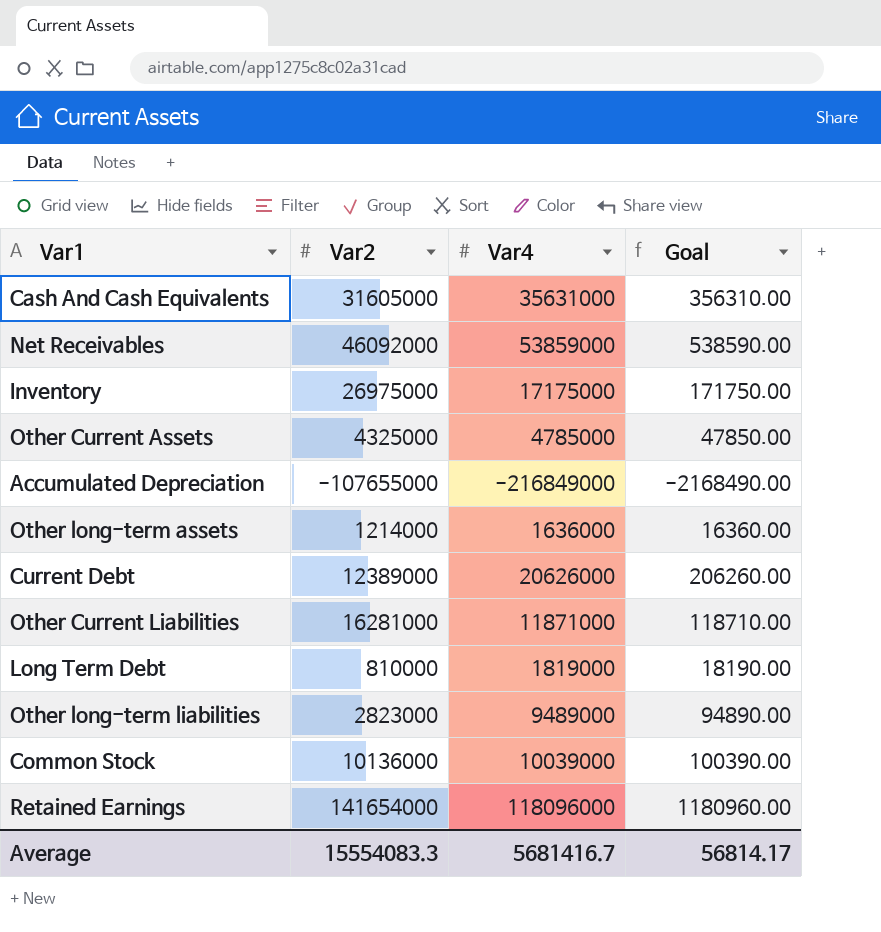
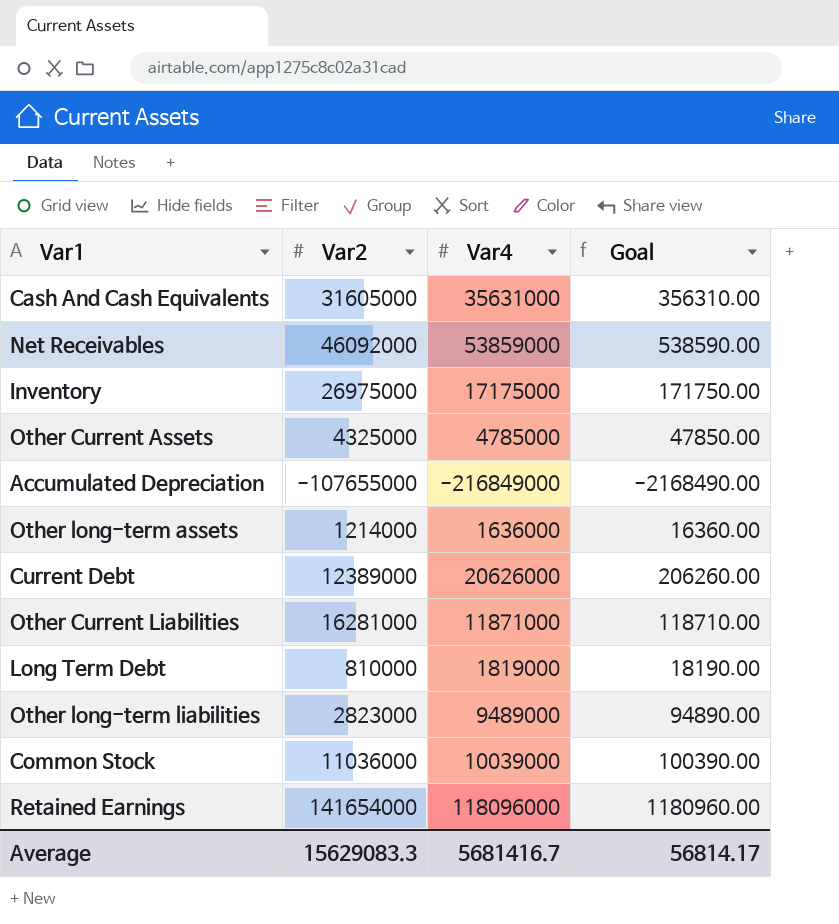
Common Stock | Var2: 10136000 -> 11036000
Average | Var2: 15554083.3 -> 15629083.3

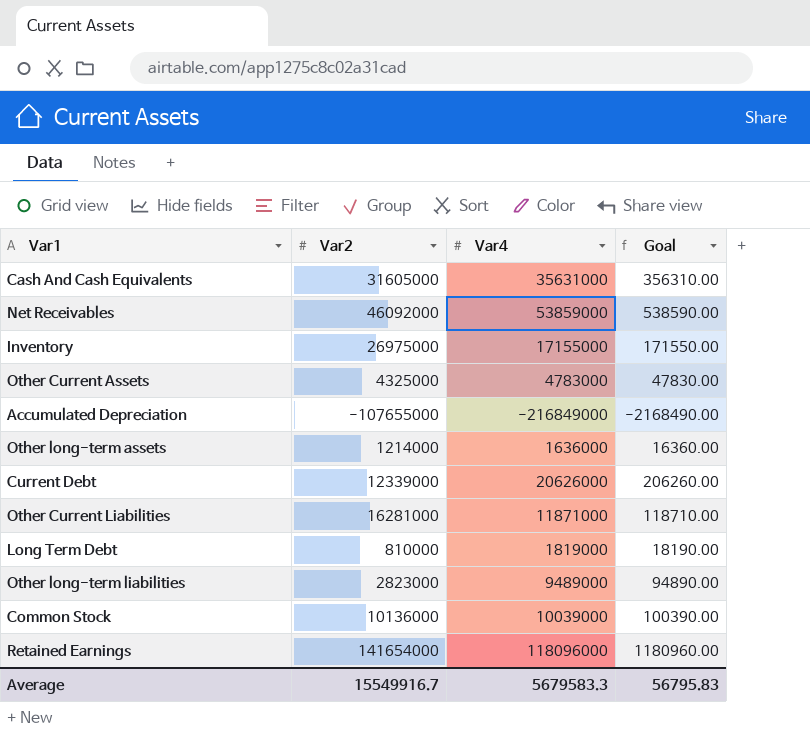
Inventory | Var4: 17175000 -> 17155000
Inventory | Goal: 171750.00 -> 171550.00
Other Current Assets | Var4: 4785000 -> 4783000
Other Current Assets | Goal: 47850.00 -> 47830.00
Current Debt | Var2: 12389000 -> 12339000
Common Stock | Var2: 11036000 -> 10136000
Average | Var2: 15629083.3 -> 15549916.7
Average | Var4: 5681416.7 -> 5679583.3
Average | Goal: 56814.17 -> 56795.83

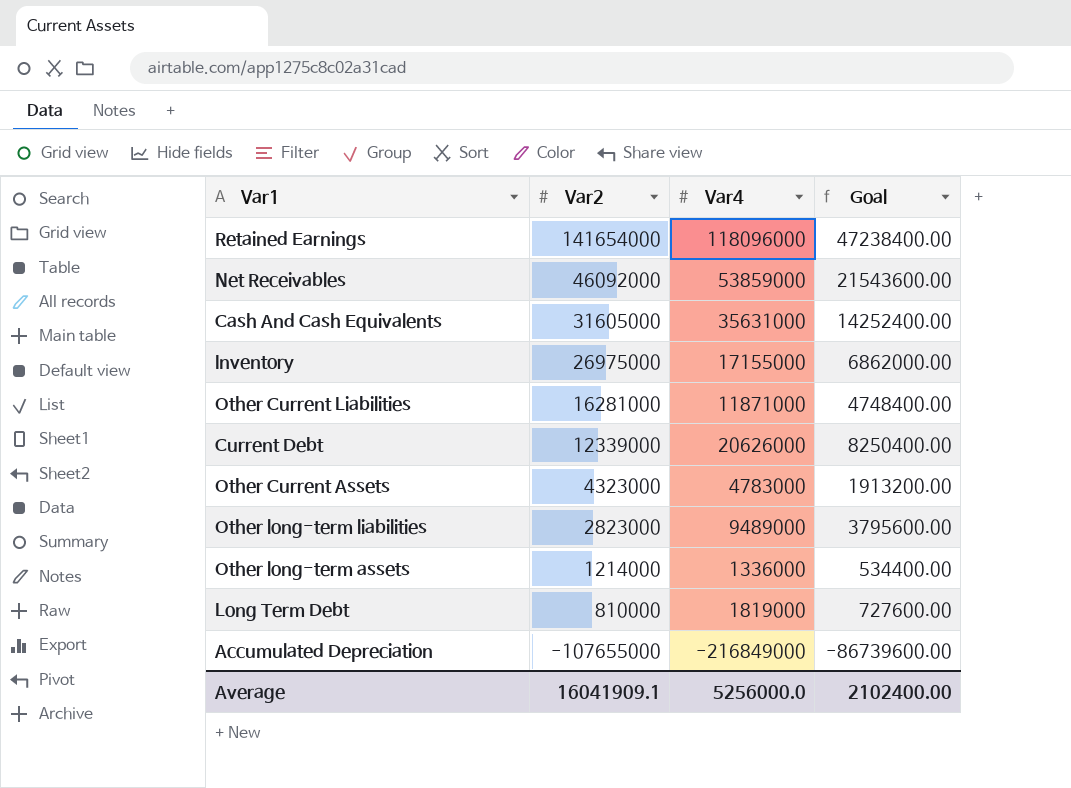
row order: none -> Var2 descending
column Goal | formula: [Var4] * 0.01 -> [Var4] * 0.4
row Common Stock: 10136000 | 10039000 | 100390.00 -> none
Other Current Assets | Var2: 4325000 -> 4323000
Other long-term assets | Var4: 1636000 -> 1336000
Average | Var2: 15549916.7 -> 16041909.1
Average | Var4: 5679583.3 -> 5256000.0
Average | Goal: 56795.83 -> 2102400.00

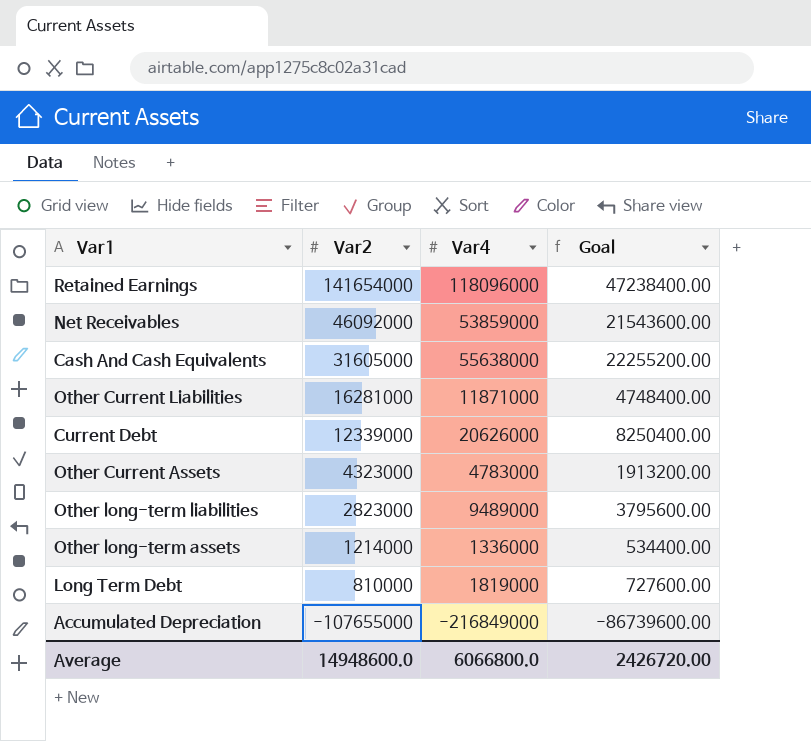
row Inventory: 26975000 | 17155000 | 6862000.00 -> none
Cash And Cash Equivalents | Var4: 35631000 -> 55638000
Cash And Cash Equivalents | Goal: 14252400.00 -> 22255200.00
Average | Var2: 16041909.1 -> 14948600.0
Average | Var4: 5256000.0 -> 6066800.0
Average | Goal: 2102400.00 -> 2426720.00

